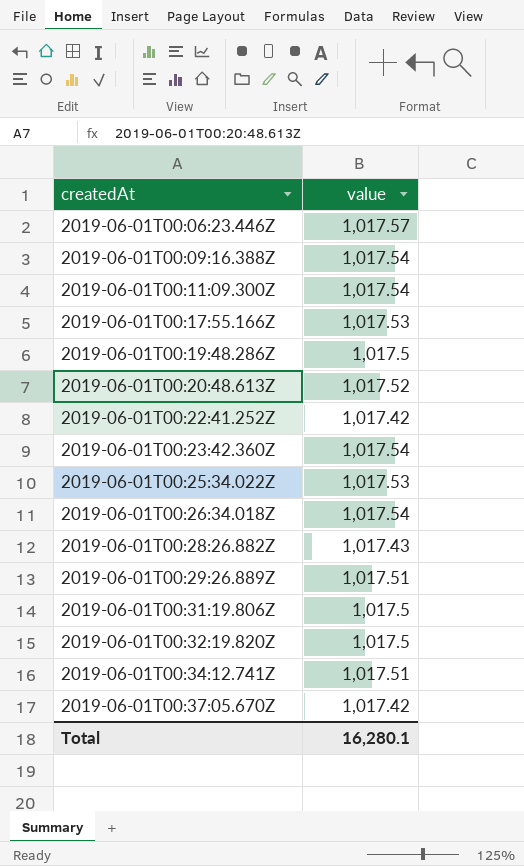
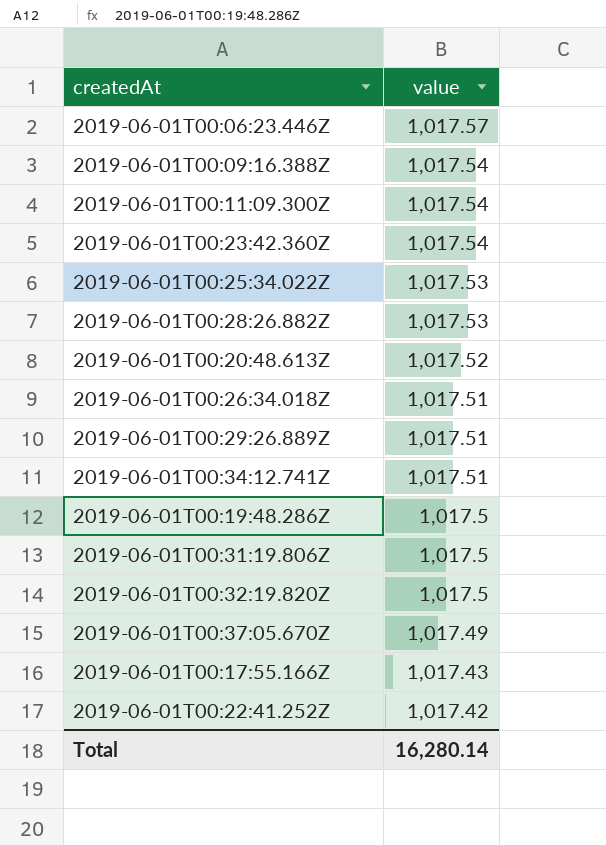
row order: createdAt ascending -> value descending
2019-06-01T00:28:26.882Z | value: 1,017.43 -> 1,017.53
2019-06-01T00:26:34.018Z | value: 1,017.54 -> 1,017.51
2019-06-01T00:37:05.670Z | value: 1,017.42 -> 1,017.49
2019-06-01T00:17:55.166Z | value: 1,017.53 -> 1,017.43
Total | value: 16,280.1 -> 16,280.14

